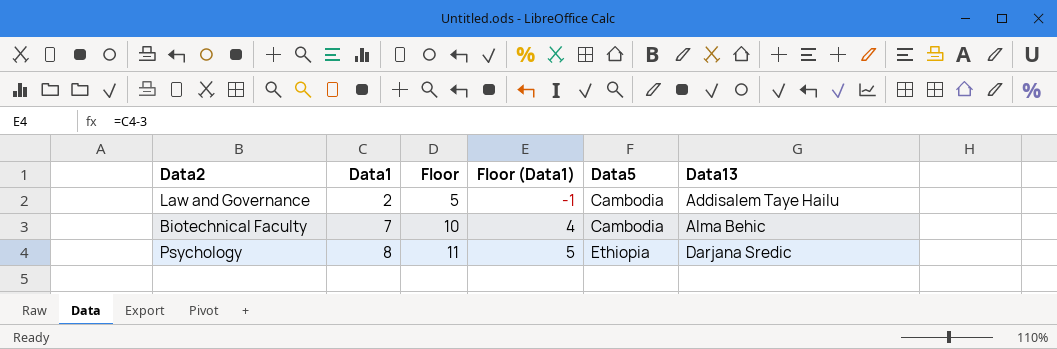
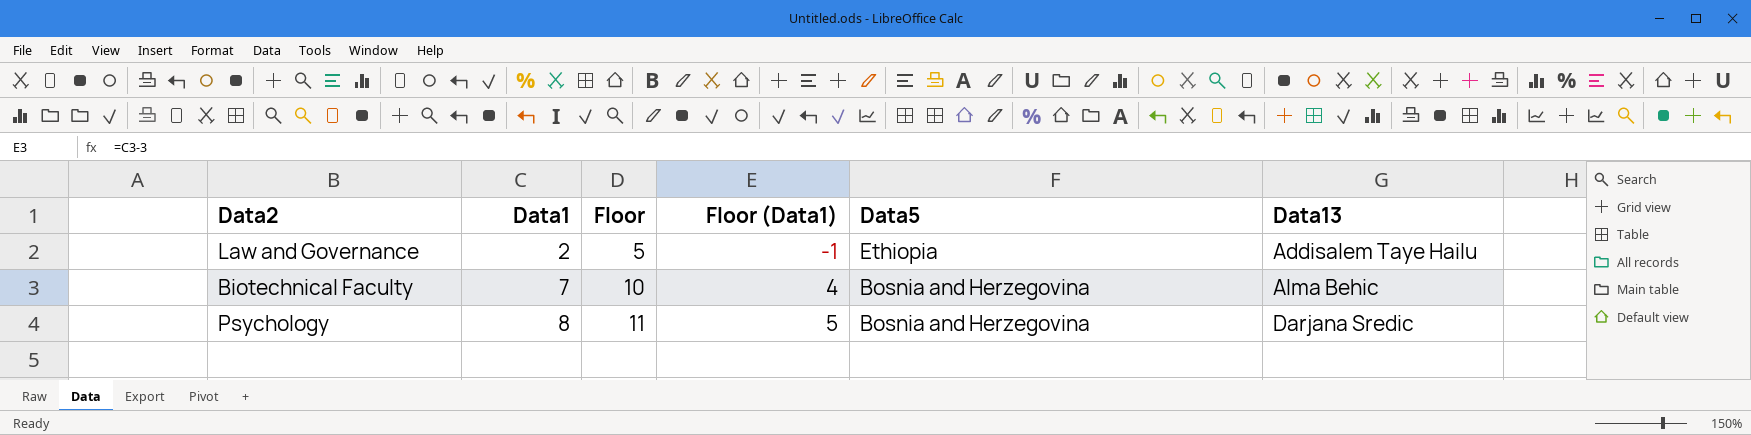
Law and Governance | Data5: Cambodia -> Ethiopia
Biotechnical Faculty | Data5: Cambodia -> Bosnia and Herzegovina
Psychology | Data5: Ethiopia -> Bosnia and Herzegovina

